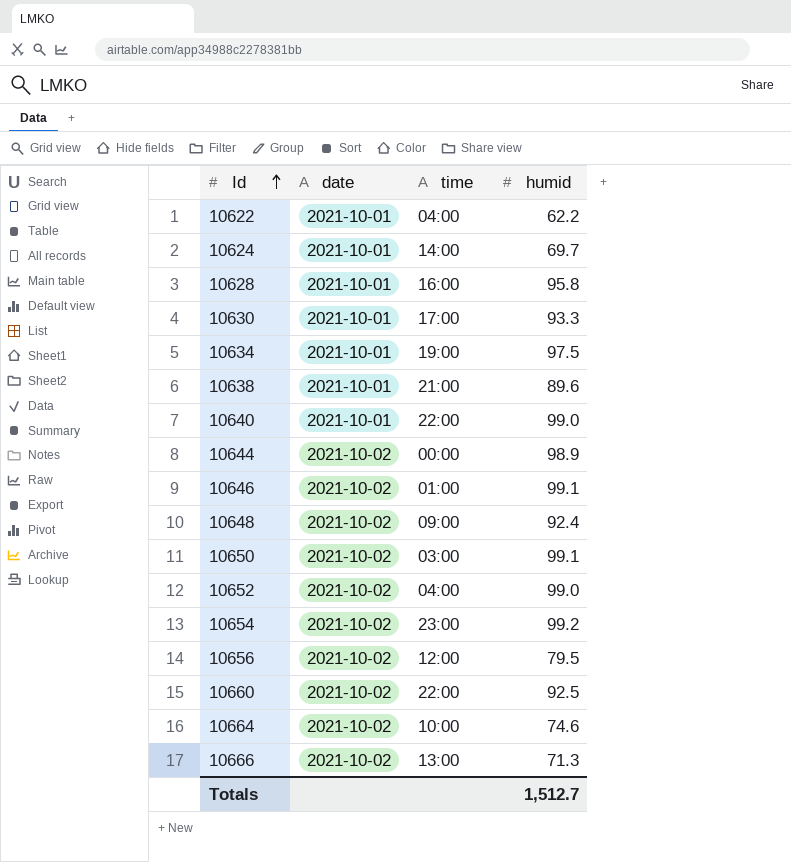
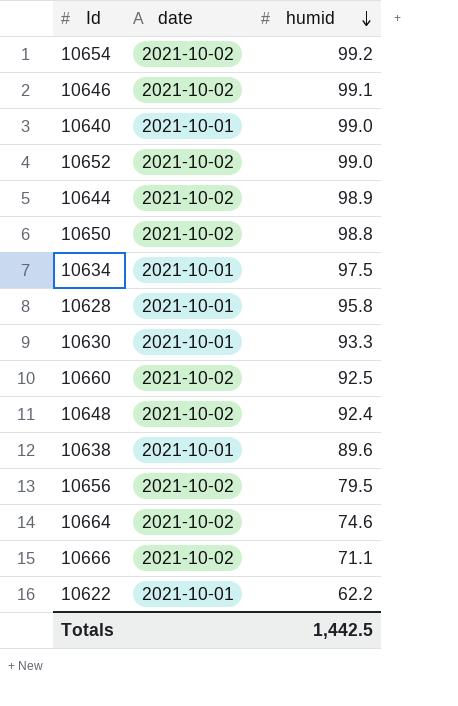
row order: Id ascending -> humid descending
column time | position: 3 -> none
row 10624: 2021-10-01 | 14:00 | 69.7 -> none
10650 | humid: 99.1 -> 98.8
10666 | humid: 71.3 -> 71.1
Totals | humid: 1,512.7 -> 1,442.5

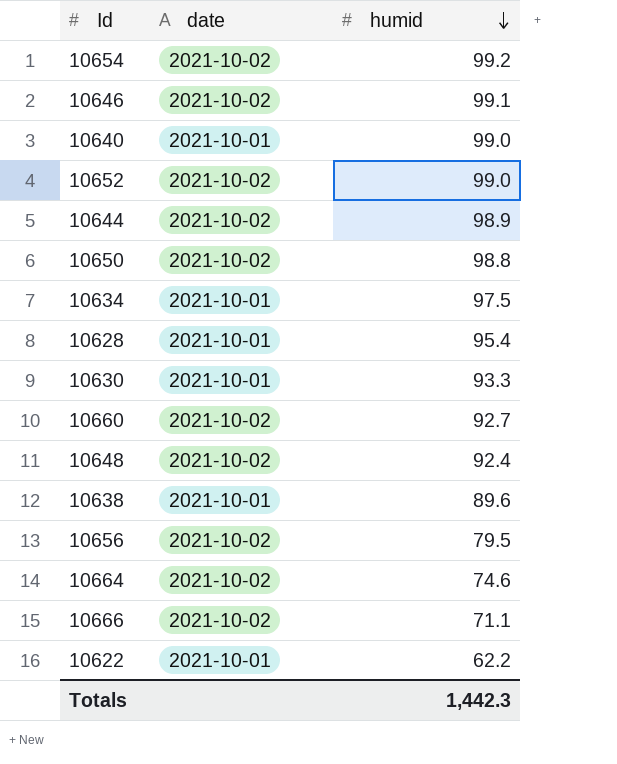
10628 | humid: 95.8 -> 95.4
10660 | humid: 92.5 -> 92.7
Totals | humid: 1,442.5 -> 1,442.3

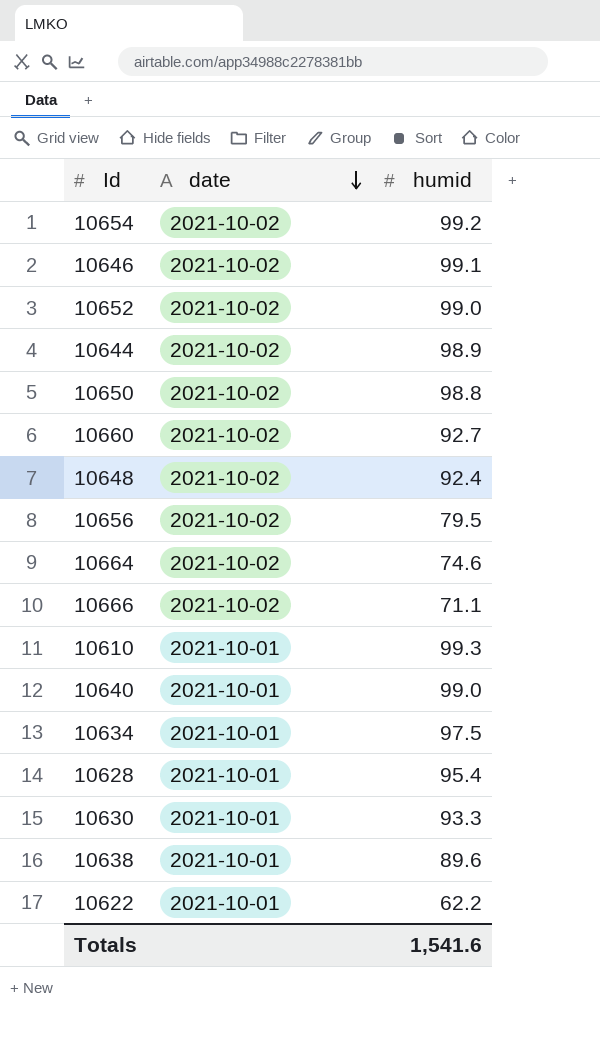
row order: humid descending -> date descending
row 10610: none -> 2021-10-01 | 99.3
Totals | humid: 1,442.3 -> 1,541.6

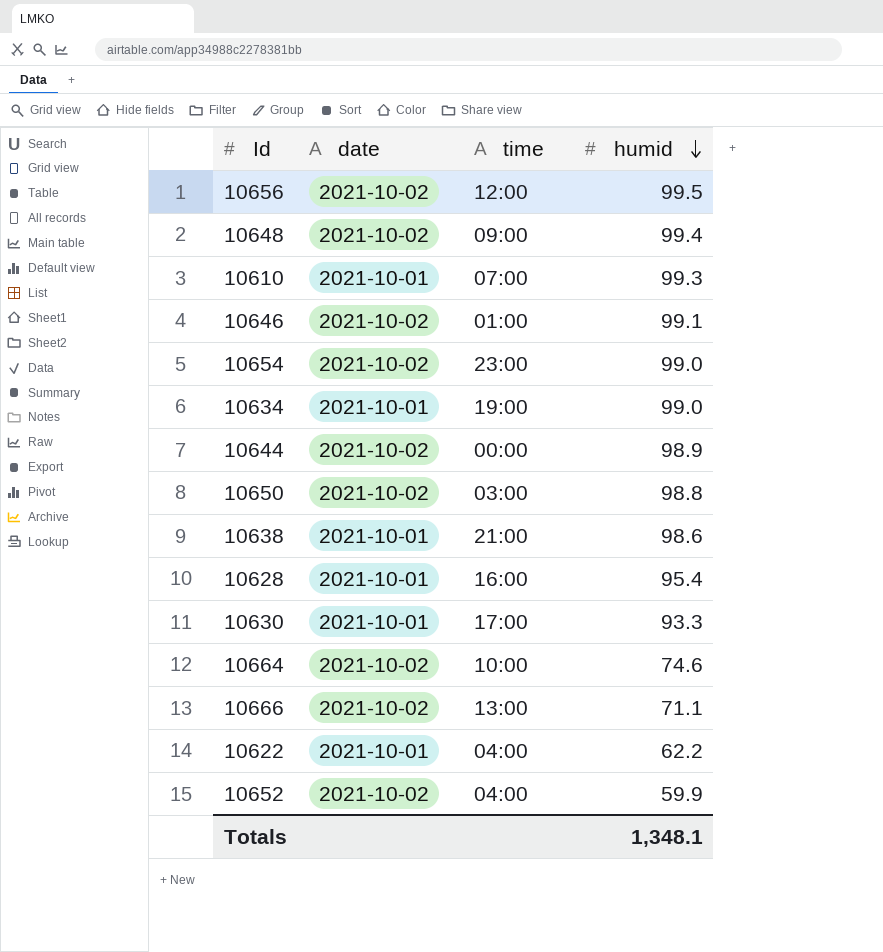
row order: date descending -> humid descending
column time | position: none -> 3
row 10660: 2021-10-02 | 92.7 -> none
row 10640: 2021-10-01 | 99.0 -> none
10656 | humid: 79.5 -> 99.5
10648 | humid: 92.4 -> 99.4
10654 | humid: 99.2 -> 99.0
10634 | humid: 97.5 -> 99.0
10638 | humid: 89.6 -> 98.6
10652 | humid: 99.0 -> 59.9
Totals | humid: 1,541.6 -> 1,348.1

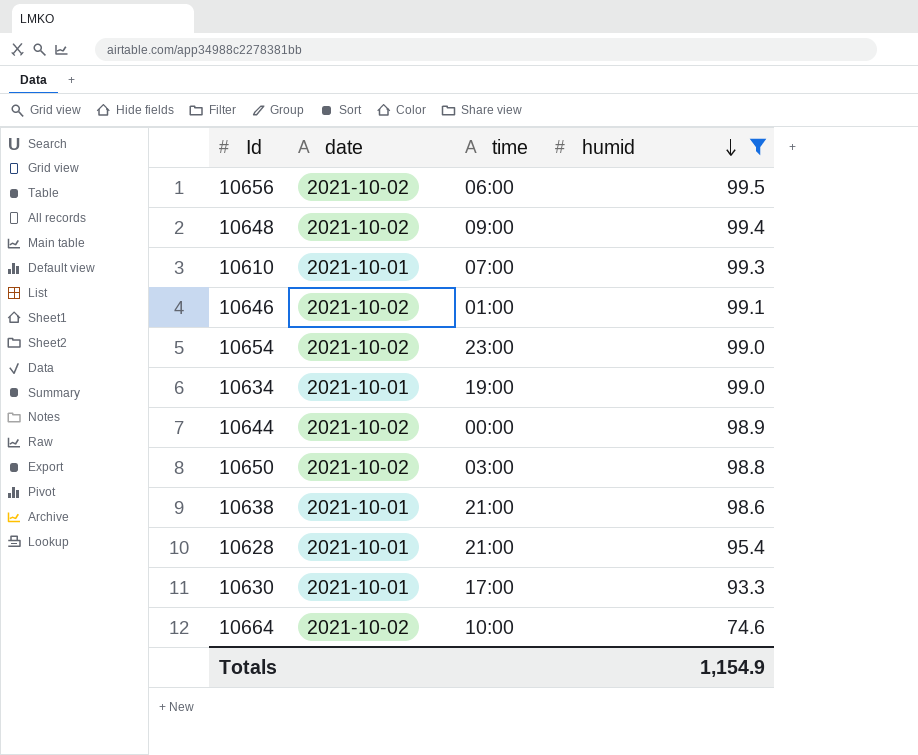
filter: none -> humid >= 74.6
10656 | time: 12:00 -> 06:00
10628 | time: 16:00 -> 21:00
Totals | humid: 1,348.1 -> 1,154.9

